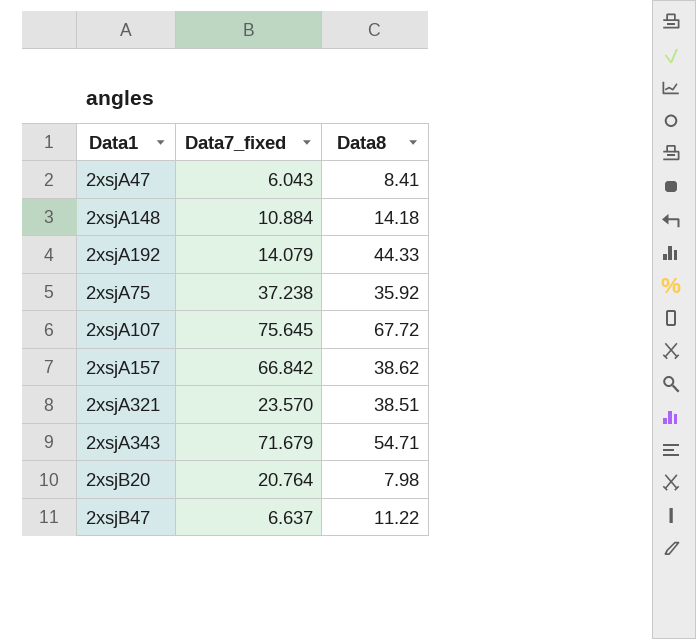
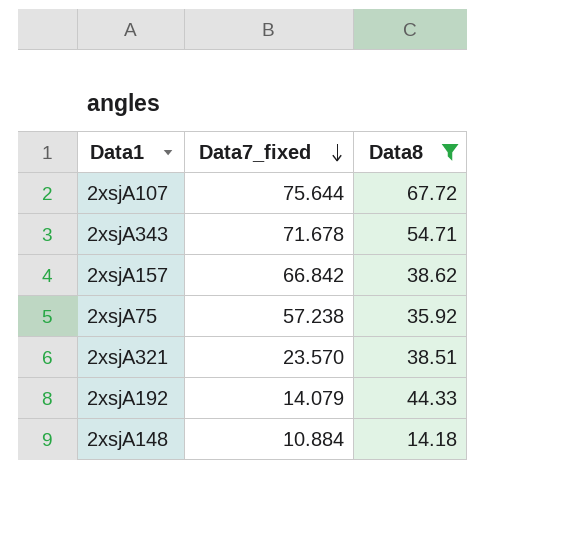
filter: none -> Data8 >= 14.18
row order: none -> Data7_fixed descending
2xsjA107 | Data7_fixed: 75.645 -> 75.644
2xsjA343 | Data7_fixed: 71.679 -> 71.678
2xsjA75 | Data7_fixed: 37.238 -> 57.238

